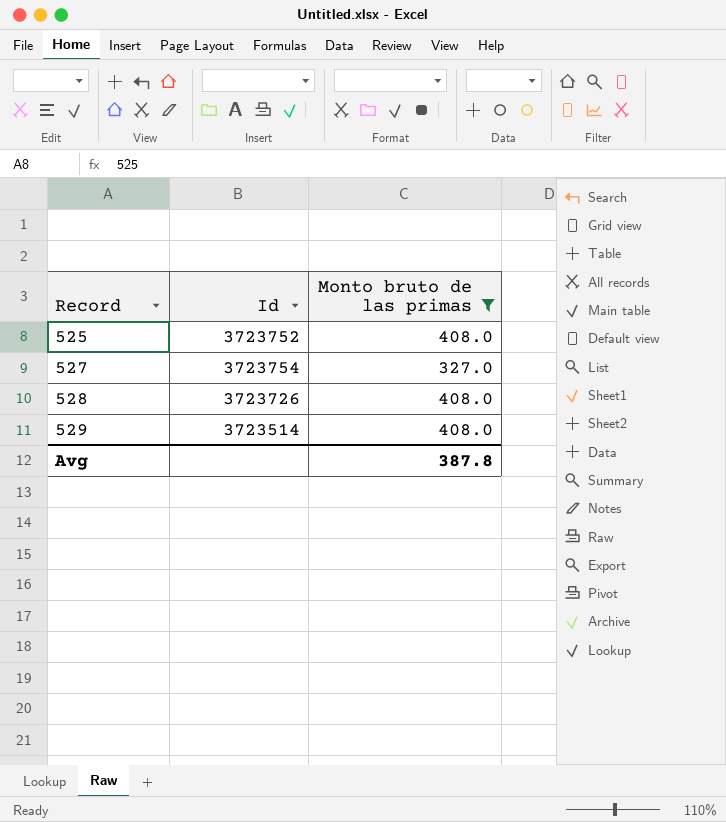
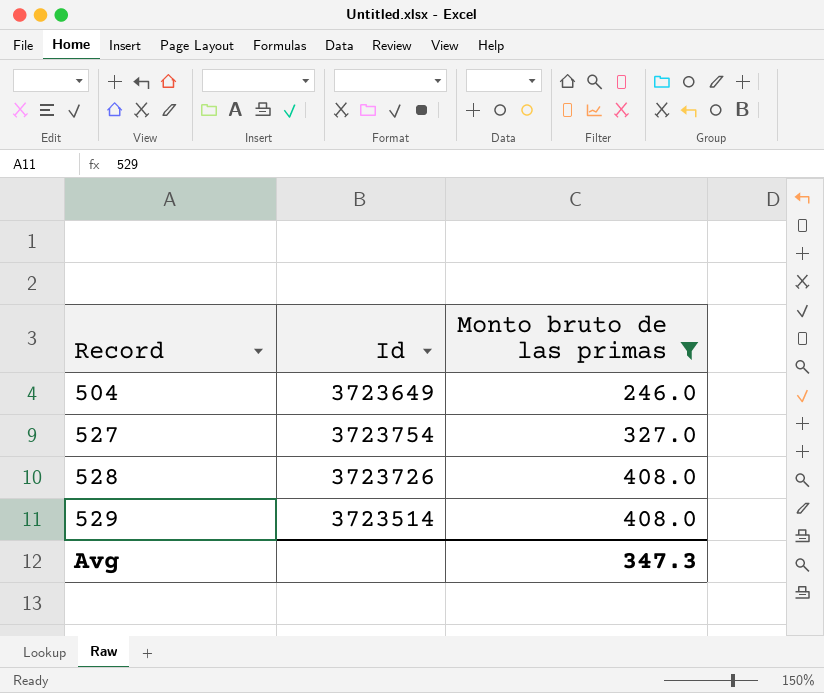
row 525: 3723752 | 408.0 -> none
row 504: none -> 3723649 | 246.0
Avg | Monto bruto de las primas: 387.8 -> 347.3

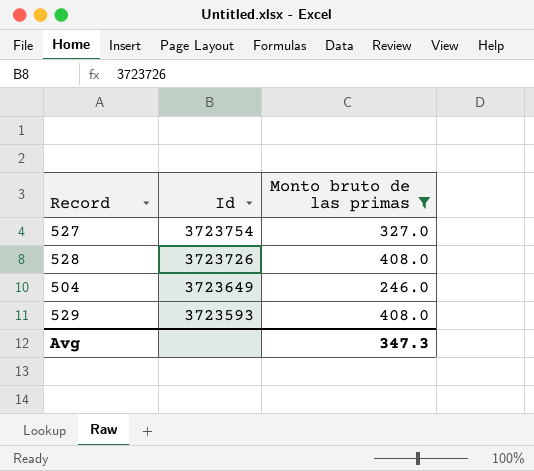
row order: Record ascending -> Id descending
529 | Id: 3723514 -> 3723593

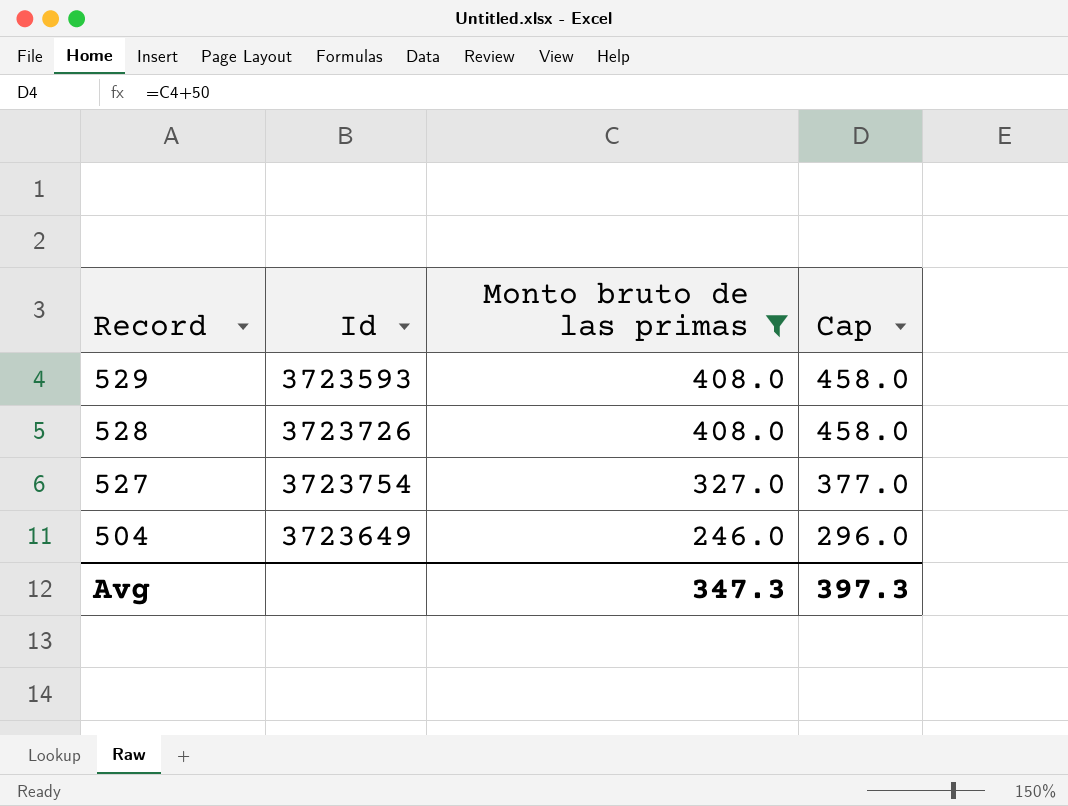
row order: Id descending -> Record descending
column Cap | formula: none -> [Monto bruto de las primas] + 50

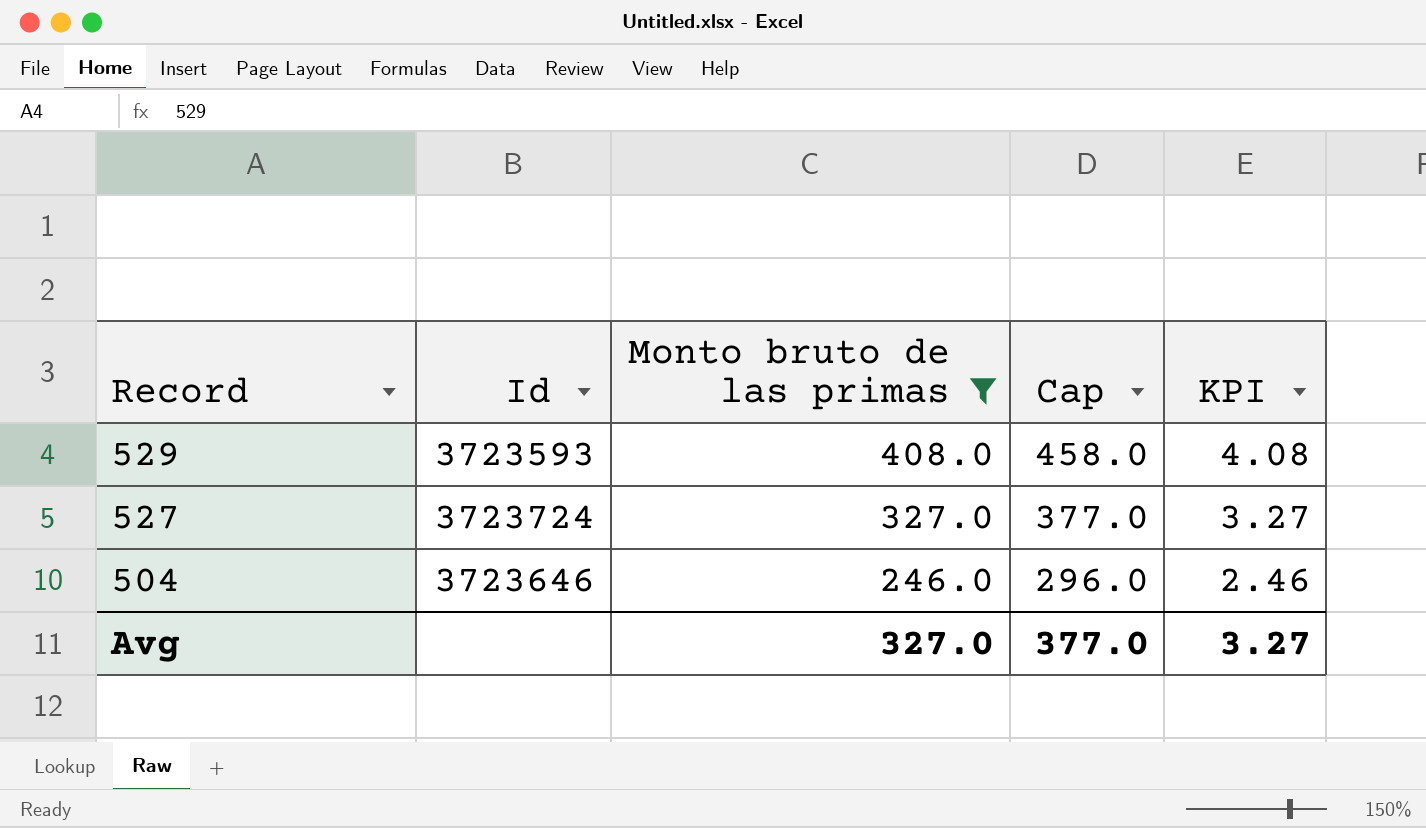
column KPI | formula: none -> [Monto bruto de las primas] * 0.01
row 528: 3723726 | 408.0 | 458.0 -> none
527 | Id: 3723754 -> 3723724
504 | Id: 3723649 -> 3723646
Avg | Monto bruto de las primas: 347.3 -> 327.0
Avg | Cap: 397.3 -> 377.0

